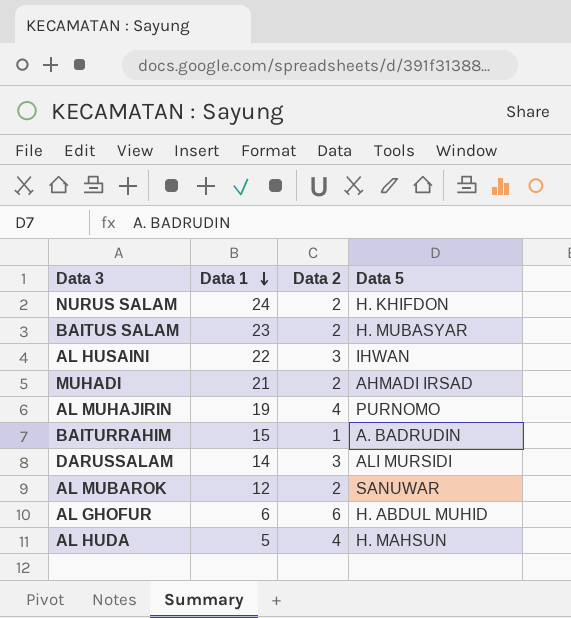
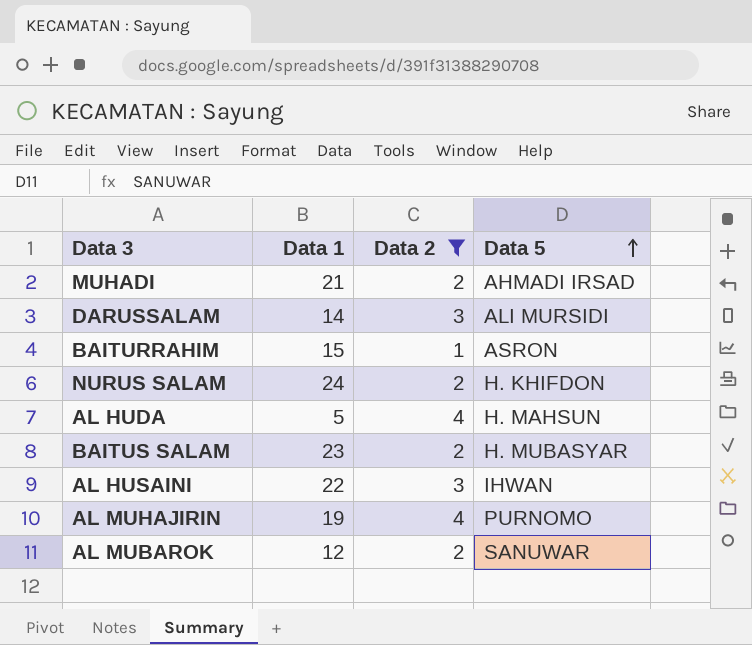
filter: none -> Data 2 != 6
row order: Data 1 descending -> Data 5 ascending
BAITURRAHIM | Data 5: A. BADRUDIN -> ASRON

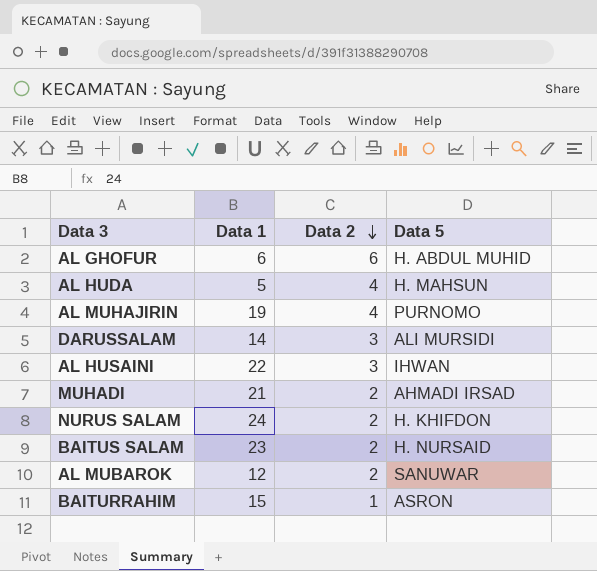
filter: Data 2 != 6 -> none
row order: Data 5 ascending -> Data 2 descending
BAITUS SALAM | Data 5: H. MUBASYAR -> H. NURSAID

